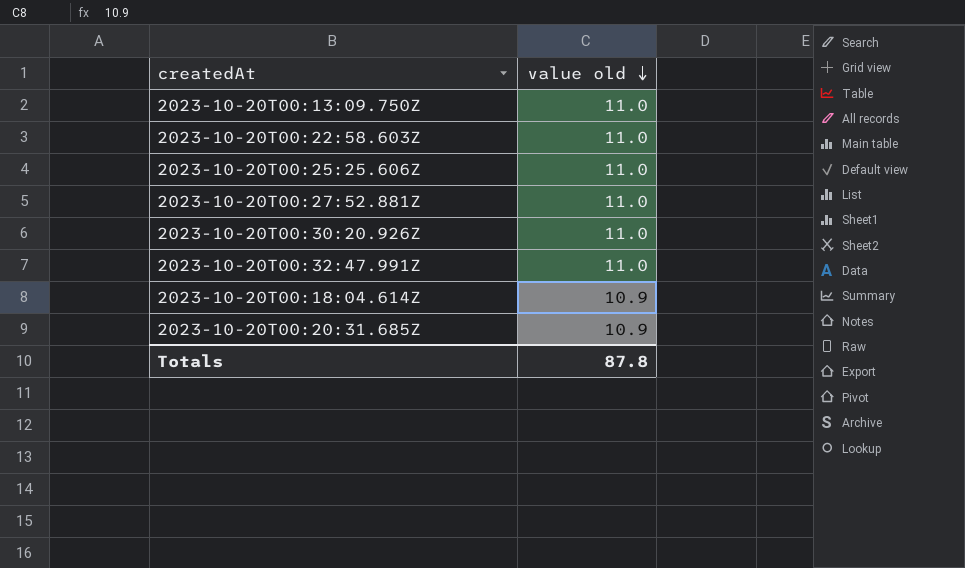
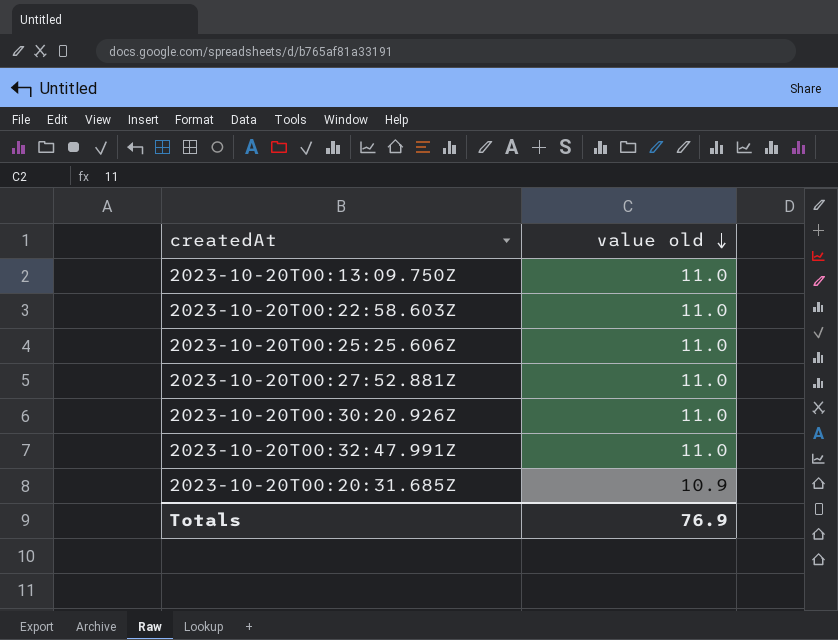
row 2023-10-20T00:18:04.614Z: 10.9 -> none
Totals | value old: 87.8 -> 76.9

